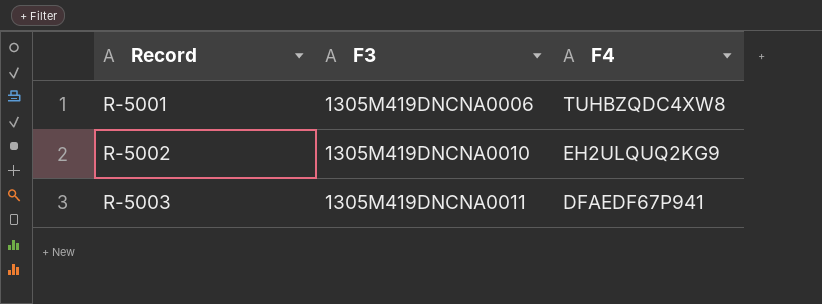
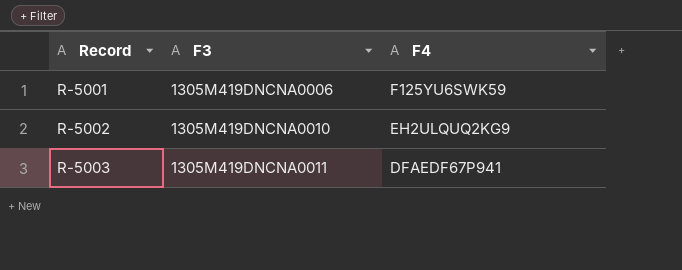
R-5001 | F4: TUHBZQDC4XW8 -> F125YU6SWK59

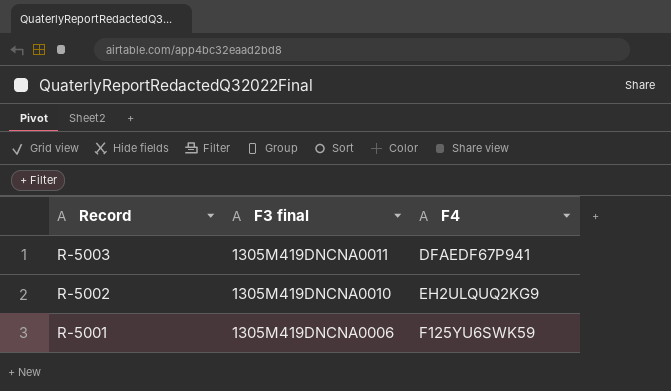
row order: Record ascending -> Record descending
column name: F3 -> F3 final

